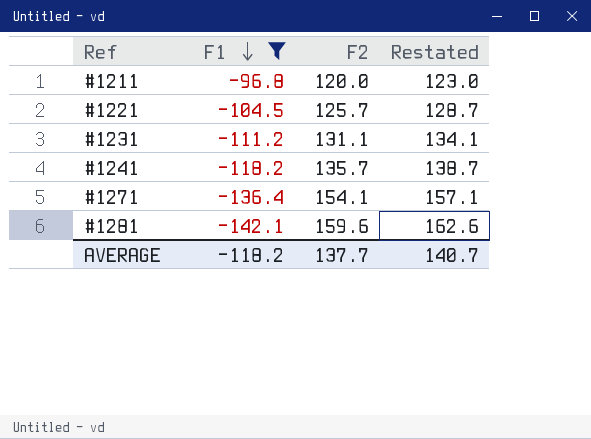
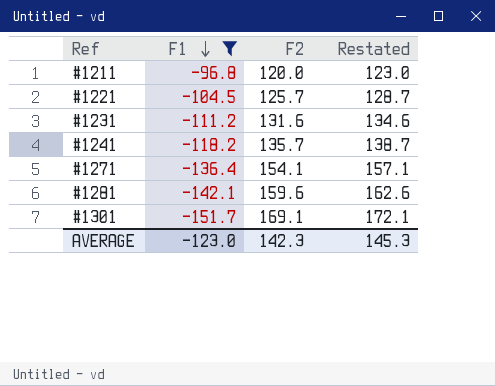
#1231 | F2: 131.1 -> 131.6
#1231 | Restated: 134.1 -> 134.6
row #1301: none -> -151.7 | 169.1 | 172.1
AVERAGE | F1: -118.2 -> -123.0
AVERAGE | F2: 137.7 -> 142.3
AVERAGE | Restated: 140.7 -> 145.3

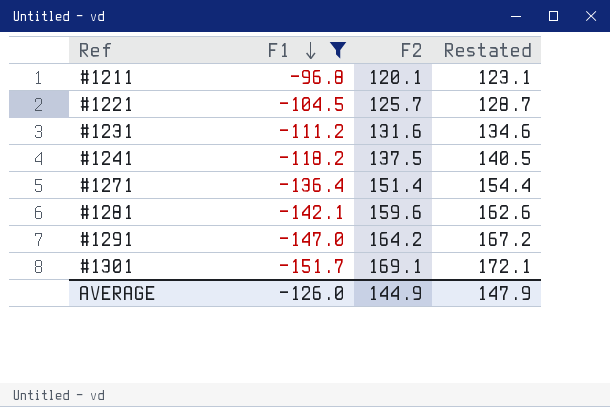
#1211 | F2: 120.0 -> 120.1
#1211 | Restated: 123.0 -> 123.1
#1241 | F2: 135.7 -> 137.5
#1241 | Restated: 138.7 -> 140.5
#1271 | F2: 154.1 -> 151.4
#1271 | Restated: 157.1 -> 154.4
row #1291: none -> -147.0 | 164.2 | 167.2
AVERAGE | F1: -123.0 -> -126.0
AVERAGE | F2: 142.3 -> 144.9
AVERAGE | Restated: 145.3 -> 147.9

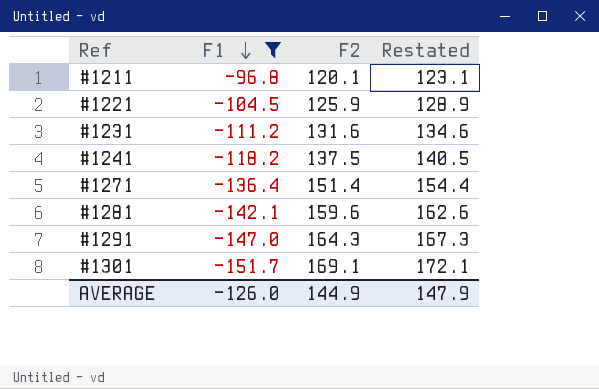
#1221 | F2: 125.7 -> 125.9
#1221 | Restated: 128.7 -> 128.9
#1291 | F2: 164.2 -> 164.3
#1291 | Restated: 167.2 -> 167.3

